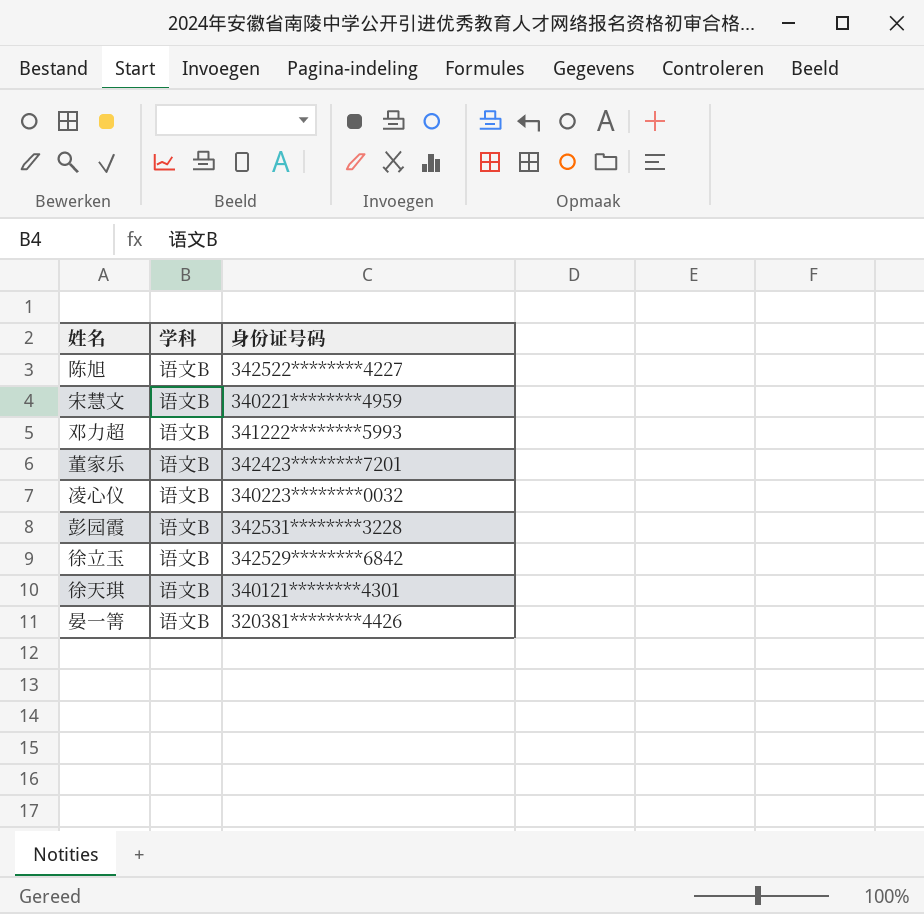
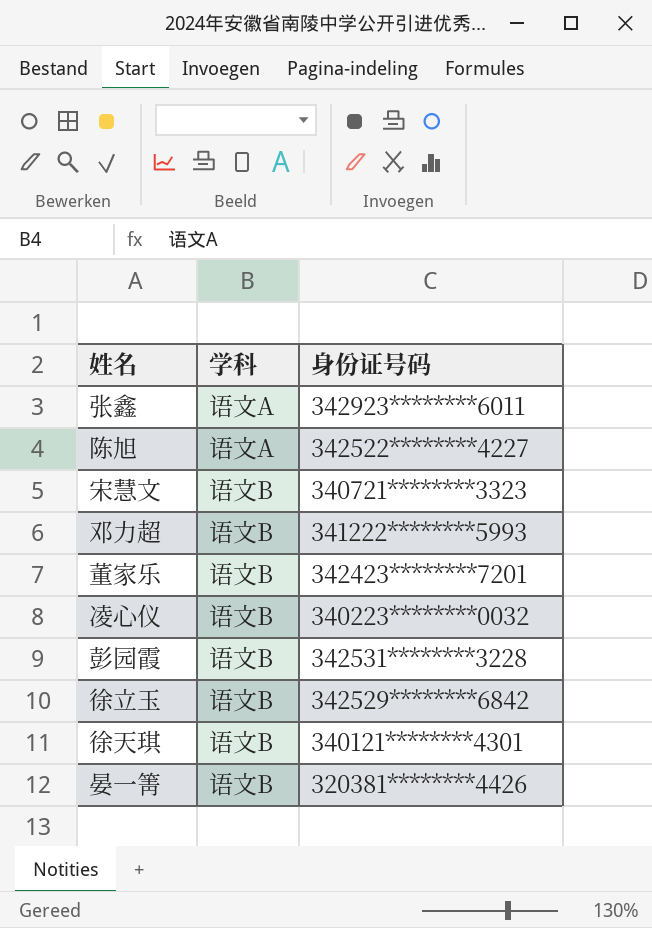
row 张鑫: none -> 语文A | 342923********6011
陈旭 | 学科: 语文B -> 语文A
宋慧文 | 身份证号码: 340221********4959 -> 340721********3323

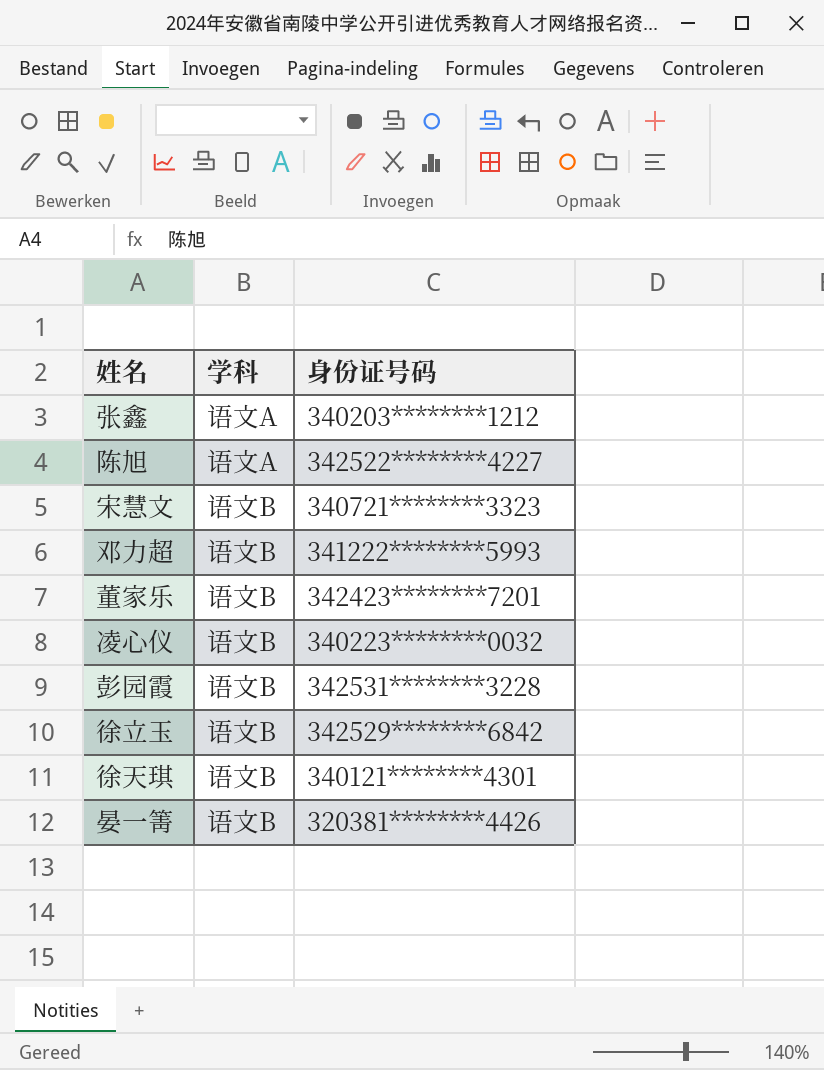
张鑫 | 身份证号码: 342923********6011 -> 340203********1212

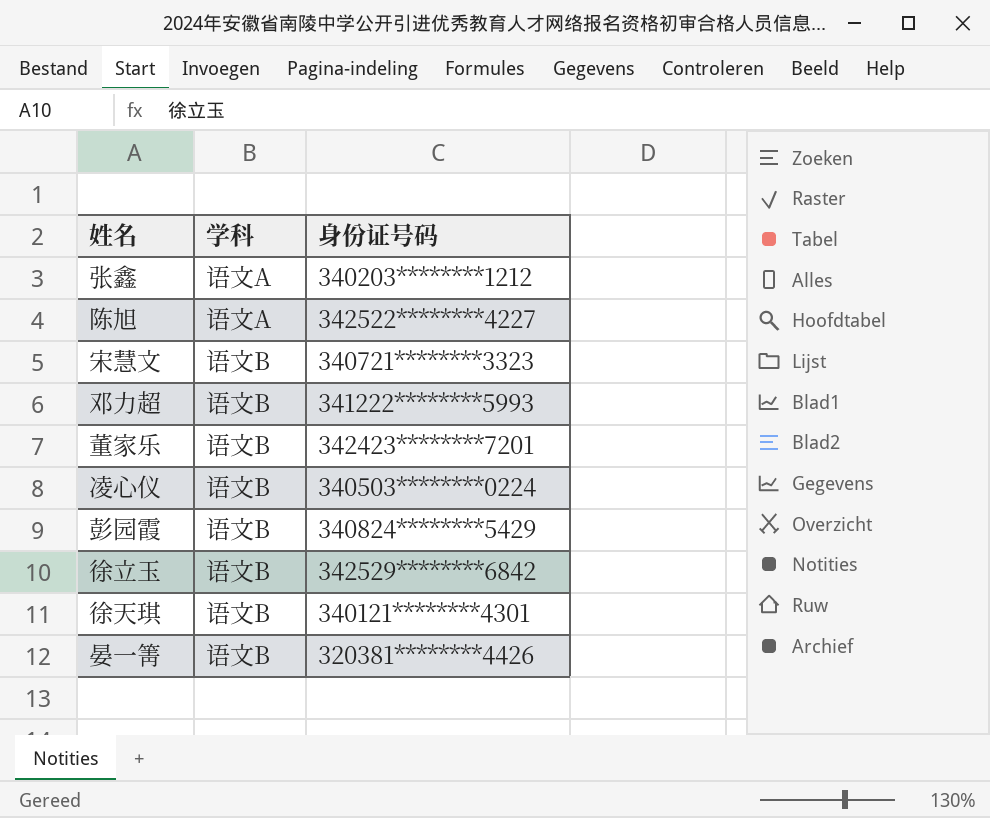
凌心仪 | 身份证号码: 340223********0032 -> 340503********0224
彭园霞 | 身份证号码: 342531********3228 -> 340824********5429

